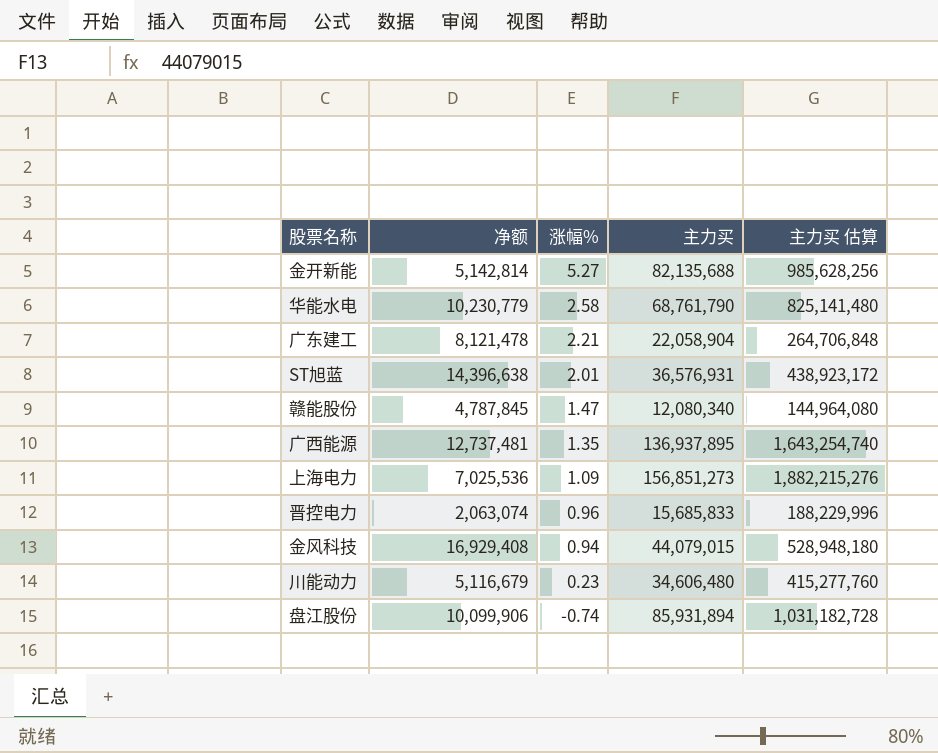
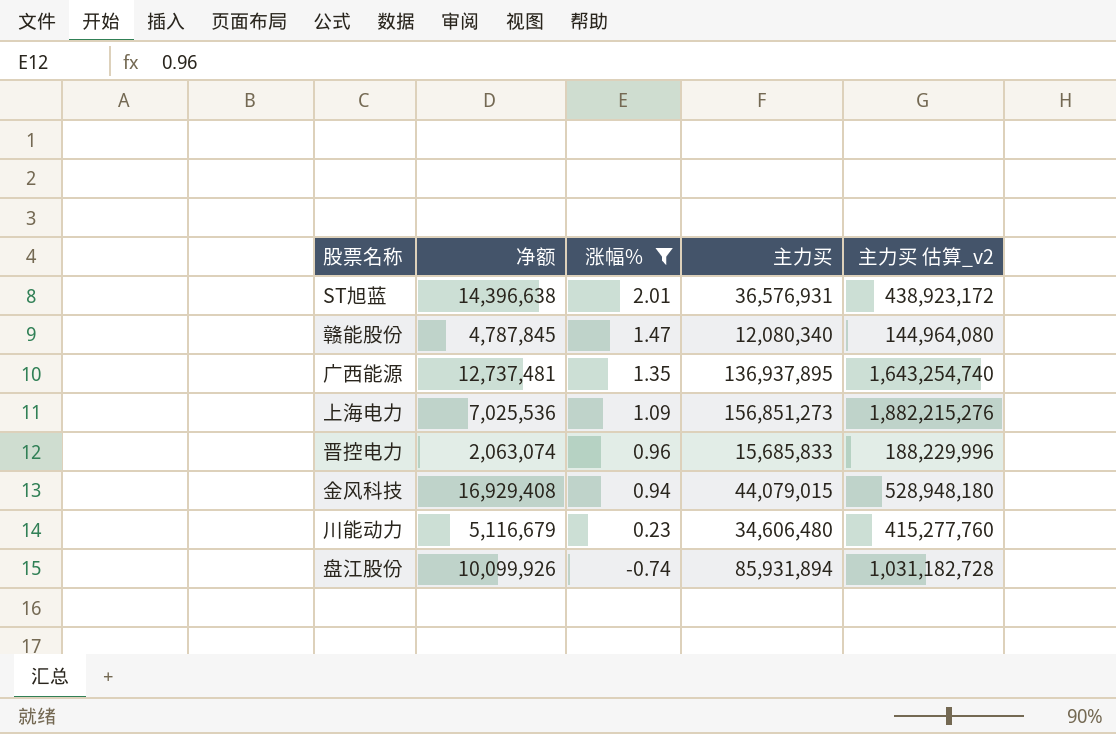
filter: none -> 涨幅% <= 2.01
column name: 主力买 估算 -> 主力买 估算_v2
盘江股份 | 净额: 10,099,906 -> 10,099,926

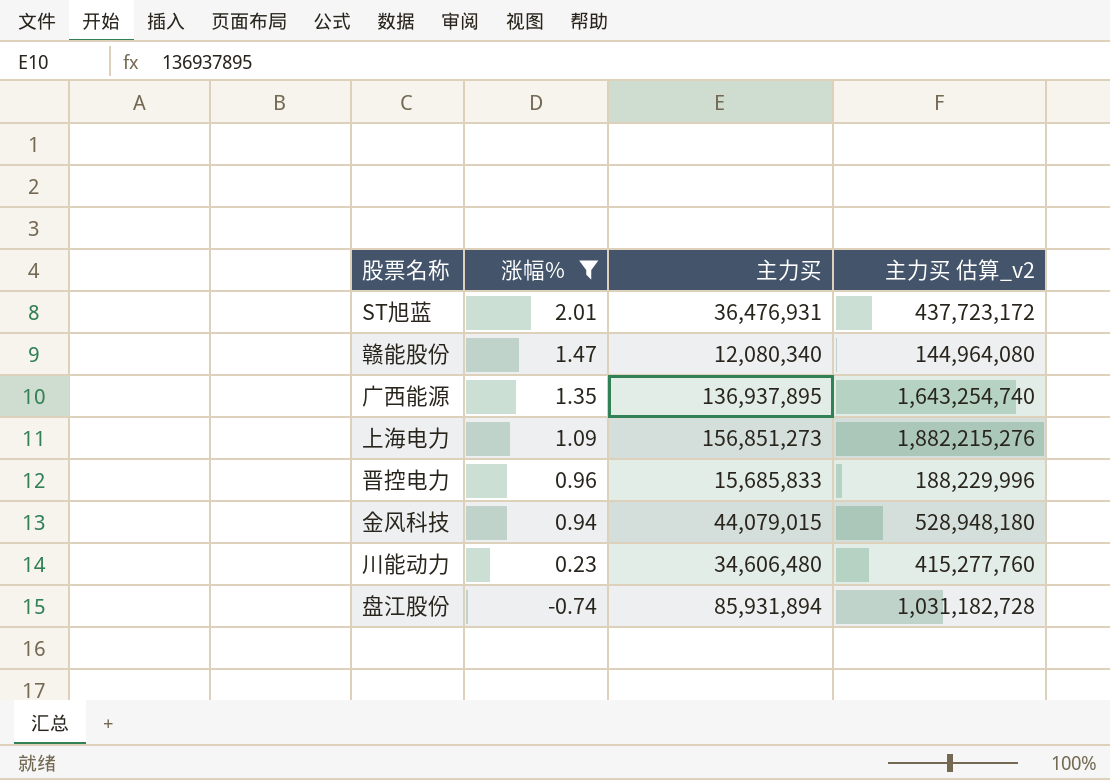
column 净额 | position: 2 -> none
ST旭蓝 | 主力买: 36,576,931 -> 36,476,931
ST旭蓝 | 主力买 估算_v2: 438,923,172 -> 437,723,172

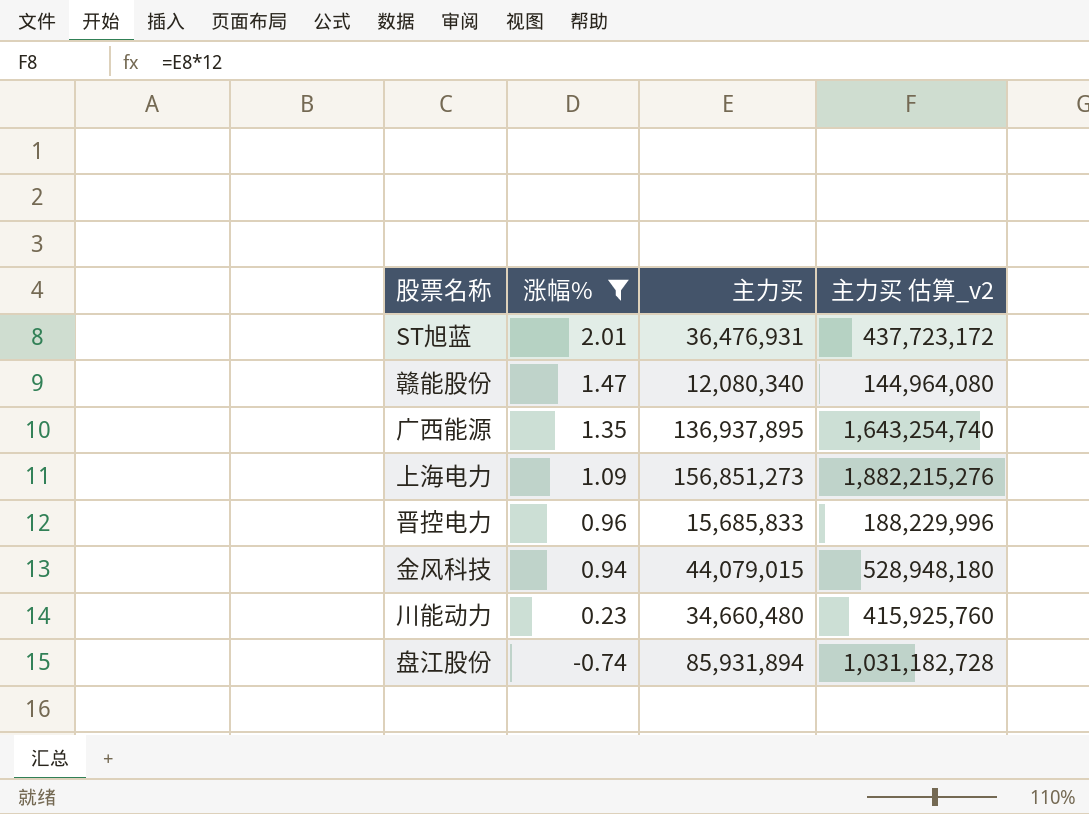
川能动力 | 主力买: 34,606,480 -> 34,660,480
川能动力 | 主力买 估算_v2: 415,277,760 -> 415,925,760

